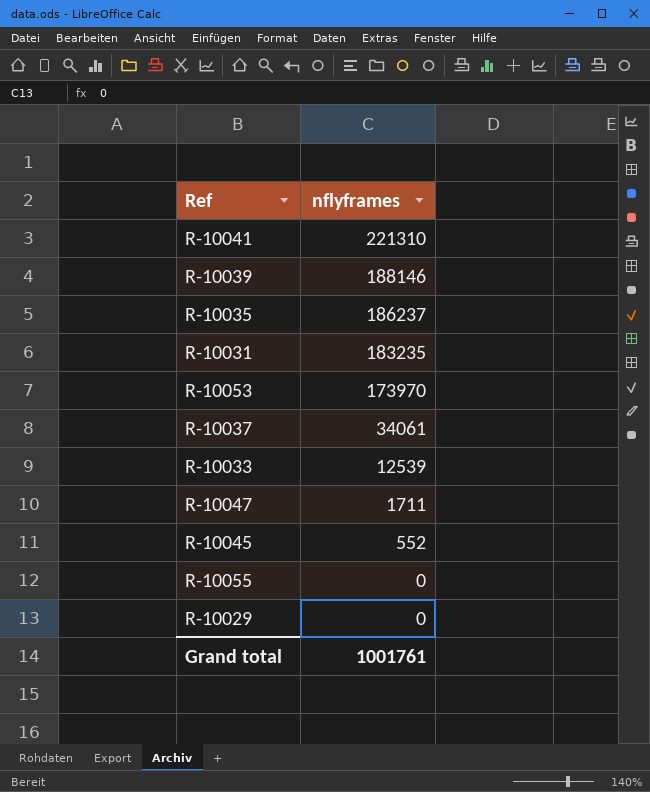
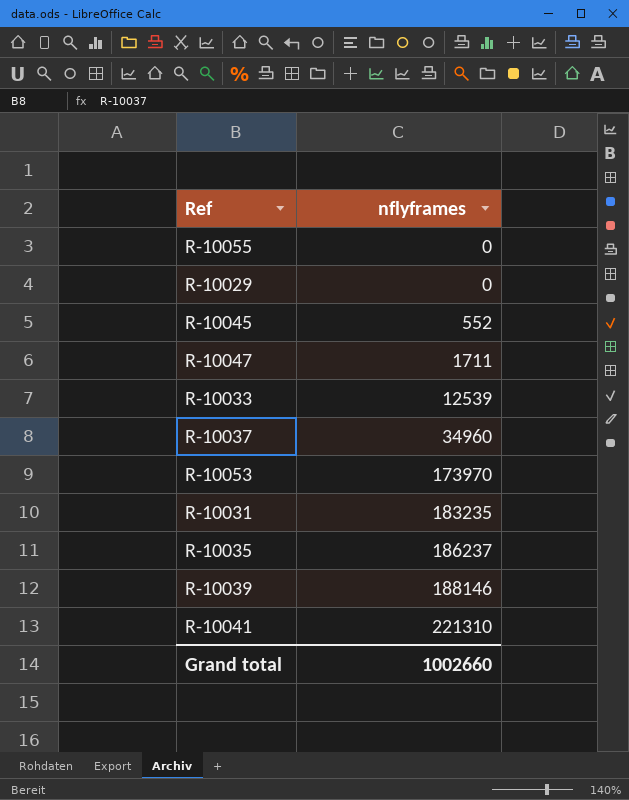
row order: nflyframes descending -> nflyframes ascending
R-10037 | nflyframes: 34061 -> 34960
Grand total | nflyframes: 1001761 -> 1002660

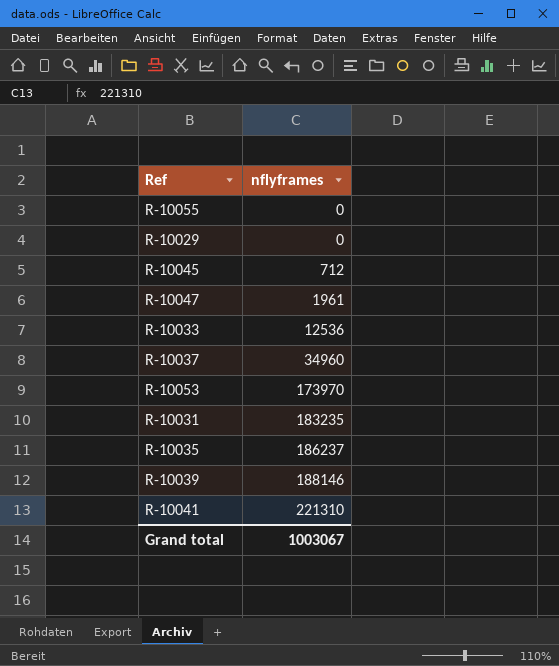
R-10045 | nflyframes: 552 -> 712
R-10047 | nflyframes: 1711 -> 1961
R-10033 | nflyframes: 12539 -> 12536
Grand total | nflyframes: 1002660 -> 1003067

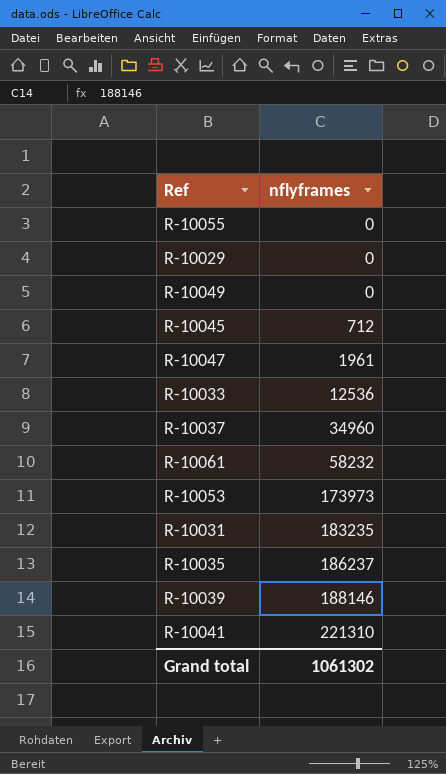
row R-10049: none -> 0
row R-10061: none -> 58232
R-10053 | nflyframes: 173970 -> 173973
Grand total | nflyframes: 1003067 -> 1061302

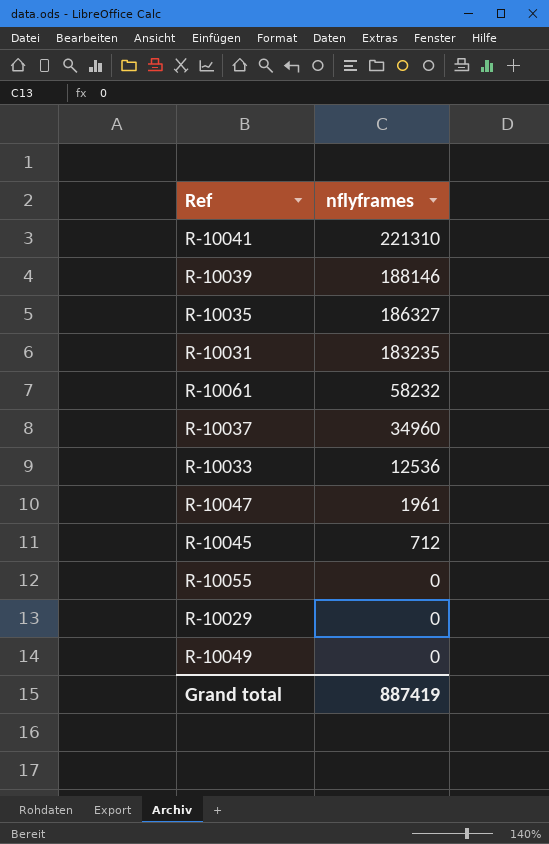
row order: nflyframes ascending -> nflyframes descending
row R-10053: 173973 -> none
R-10035 | nflyframes: 186237 -> 186327
Grand total | nflyframes: 1061302 -> 887419

